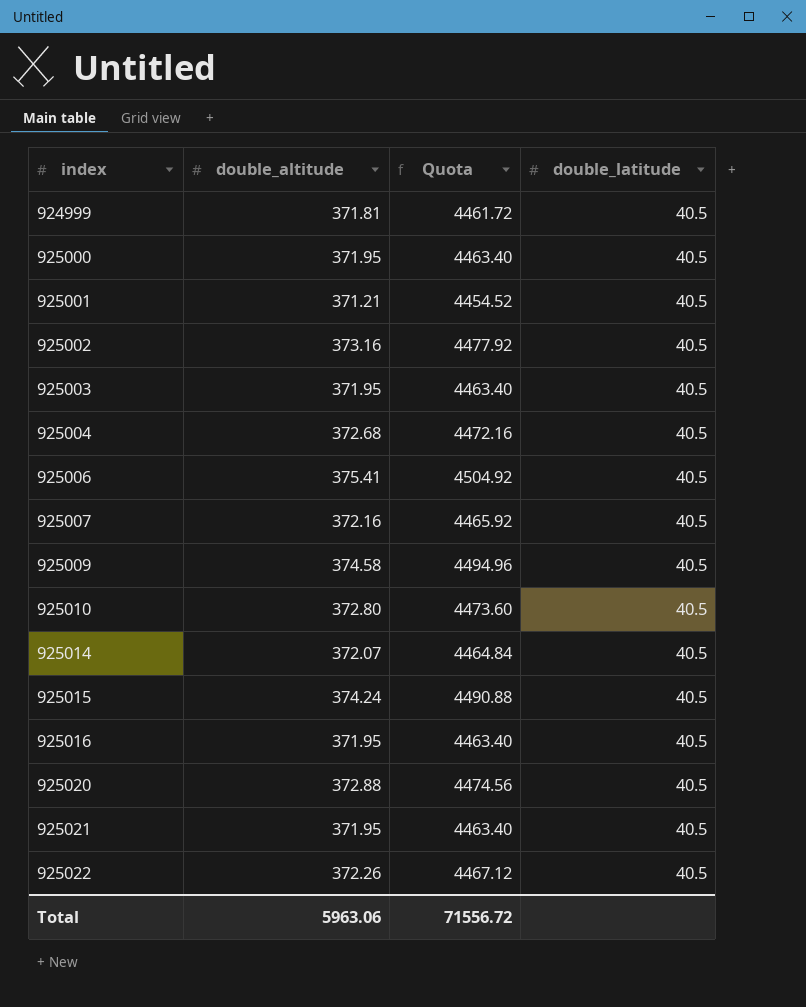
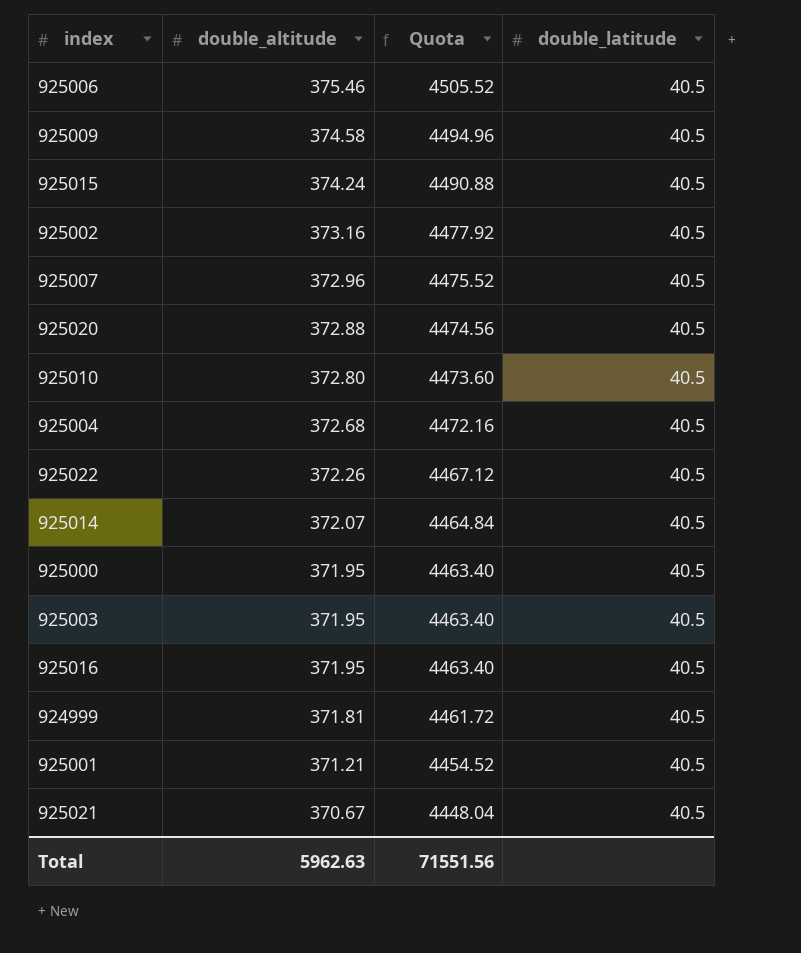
row order: index ascending -> double_altitude descending
925006 | double_altitude: 375.41 -> 375.46
925006 | Quota: 4504.92 -> 4505.52
925007 | double_altitude: 372.16 -> 372.96
925007 | Quota: 4465.92 -> 4475.52
925021 | double_altitude: 371.95 -> 370.67
925021 | Quota: 4463.40 -> 4448.04
Total | double_altitude: 5963.06 -> 5962.63
Total | Quota: 71556.72 -> 71551.56

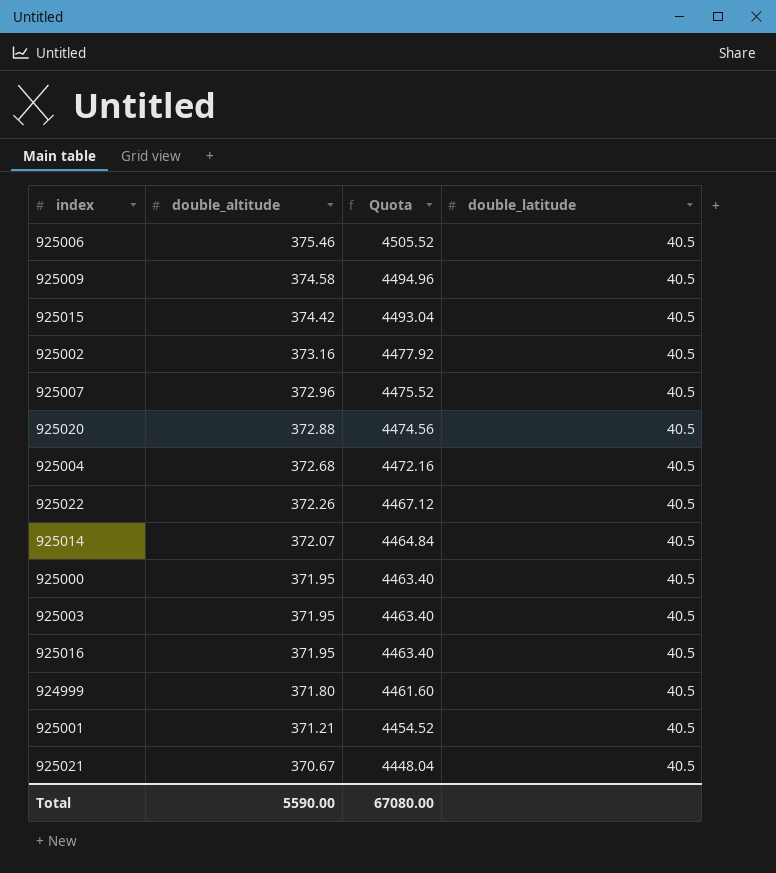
row 925010: 372.80 | 4473.60 | 40.5 -> none
925015 | double_altitude: 374.24 -> 374.42
925015 | Quota: 4490.88 -> 4493.04
924999 | double_altitude: 371.81 -> 371.80
924999 | Quota: 4461.72 -> 4461.60
Total | double_altitude: 5962.63 -> 5590.00
Total | Quota: 71551.56 -> 67080.00

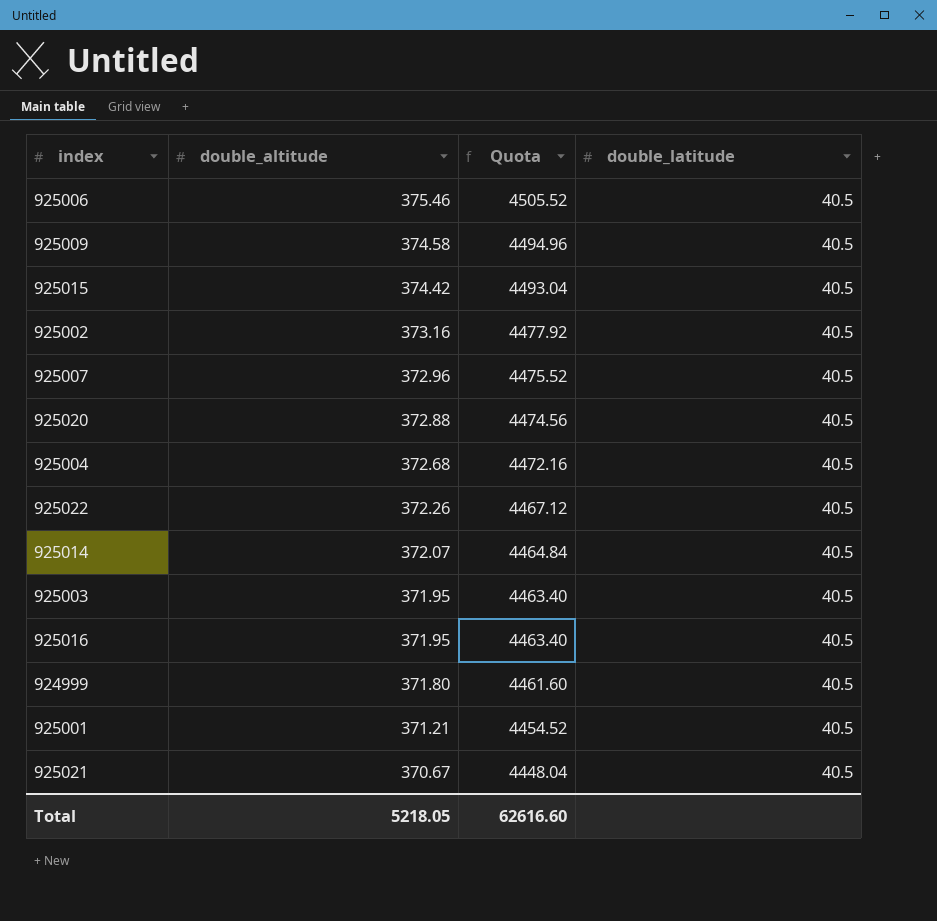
row 925000: 371.95 | 4463.40 | 40.5 -> none
Total | double_altitude: 5590.00 -> 5218.05
Total | Quota: 67080.00 -> 62616.60

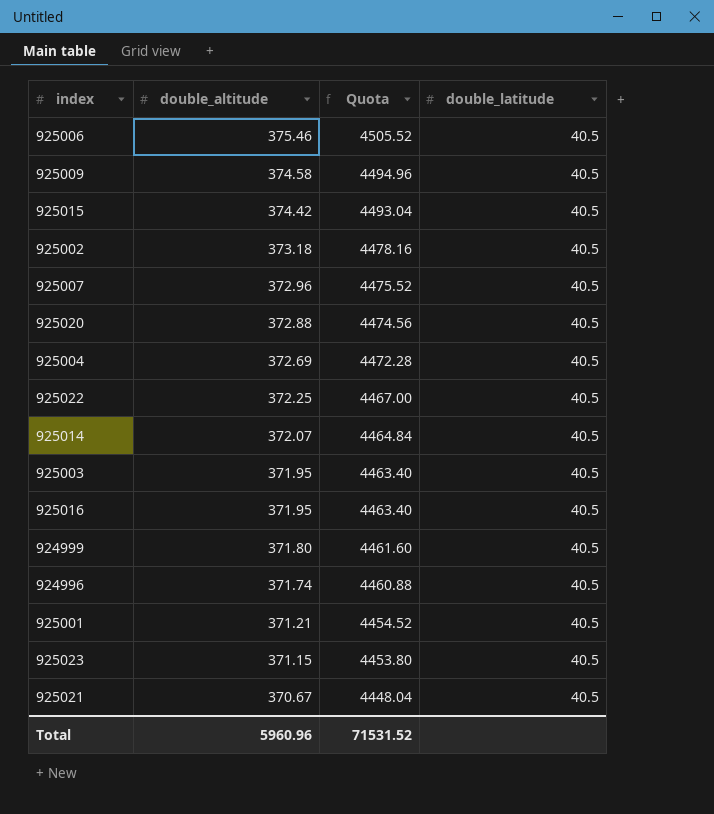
925002 | double_altitude: 373.16 -> 373.18
925002 | Quota: 4477.92 -> 4478.16
925004 | double_altitude: 372.68 -> 372.69
925004 | Quota: 4472.16 -> 4472.28
925022 | double_altitude: 372.26 -> 372.25
925022 | Quota: 4467.12 -> 4467.00
row 924996: none -> 371.74 | 4460.88 | 40.5
row 925023: none -> 371.15 | 4453.80 | 40.5
Total | double_altitude: 5218.05 -> 5960.96
Total | Quota: 62616.60 -> 71531.52

